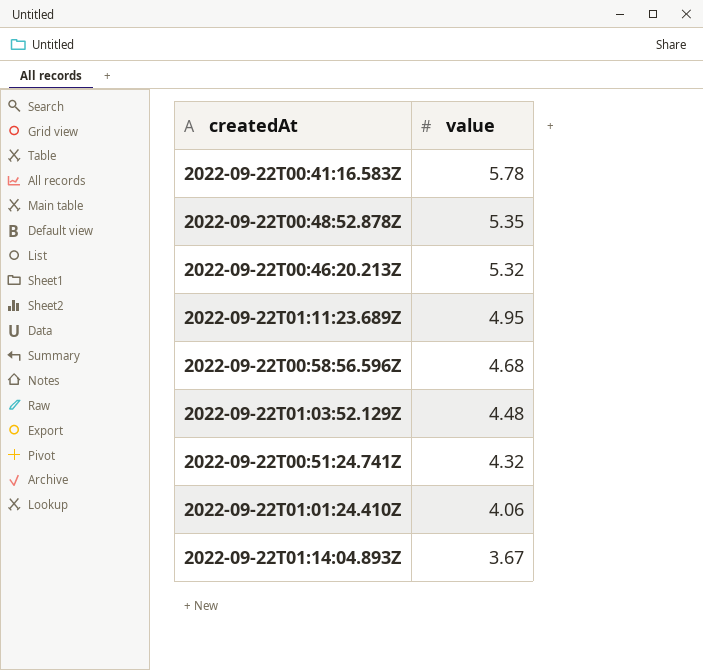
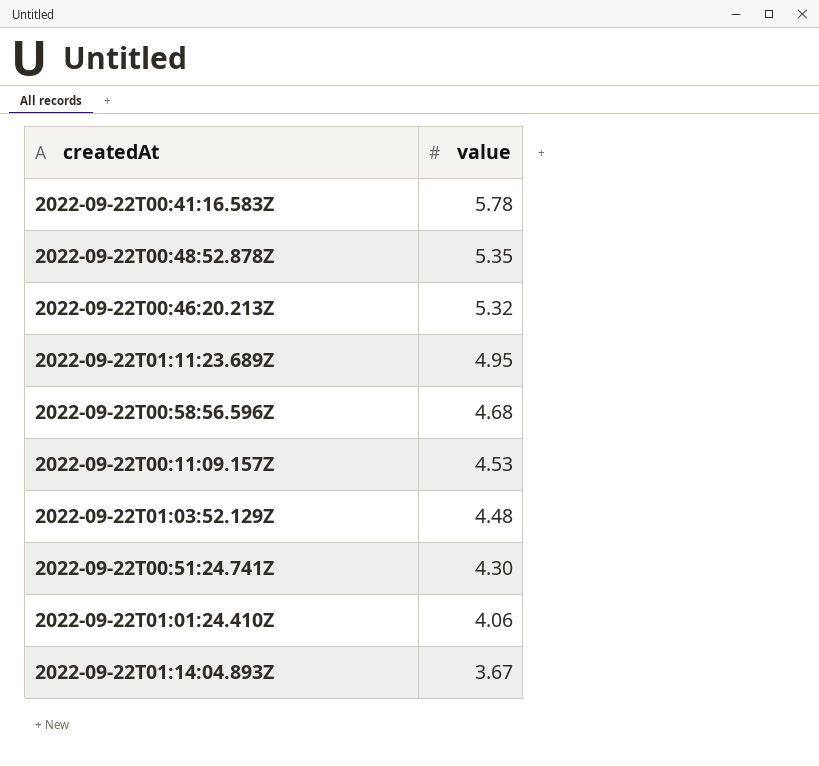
row 2022-09-22T00:11:09.157Z: none -> 4.53
2022-09-22T00:51:24.741Z | value: 4.32 -> 4.30

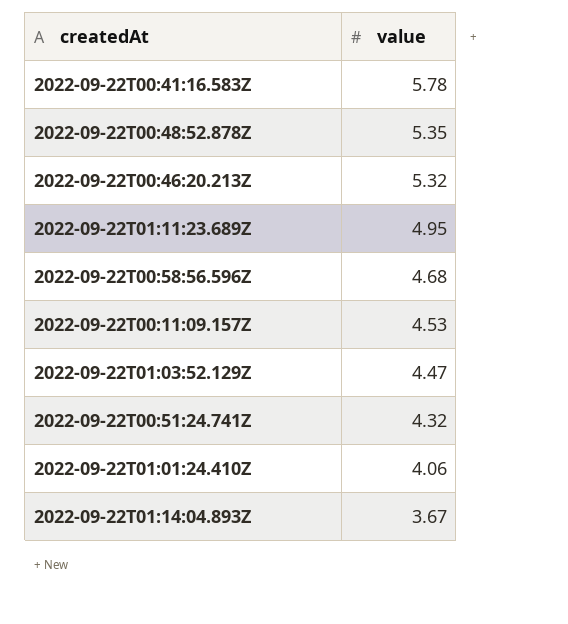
2022-09-22T01:03:52.129Z | value: 4.48 -> 4.47
2022-09-22T00:51:24.741Z | value: 4.30 -> 4.32

